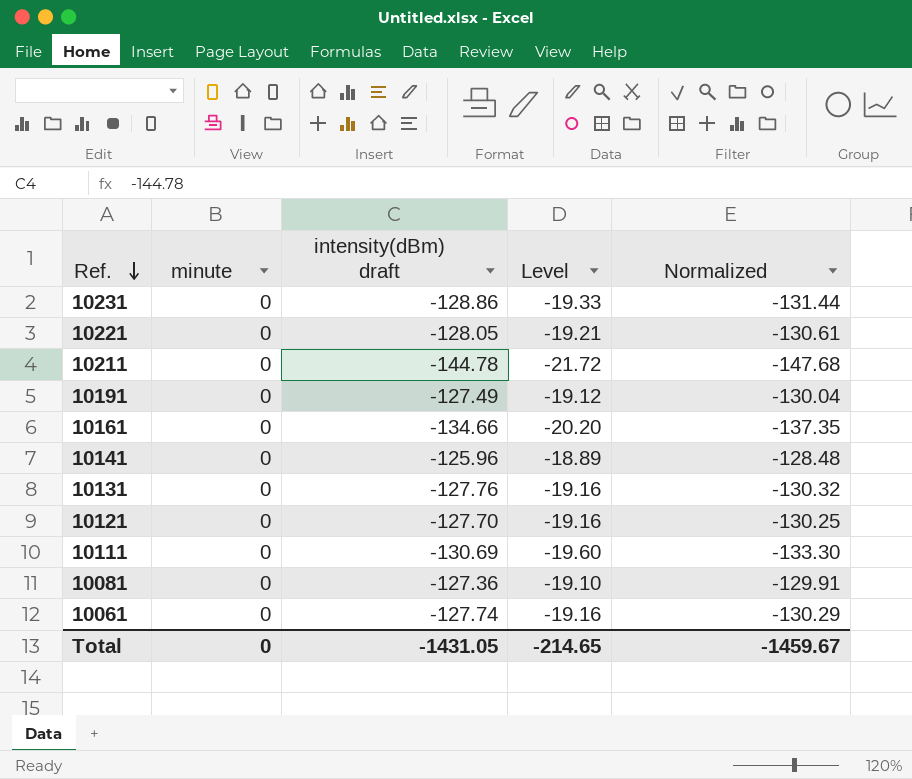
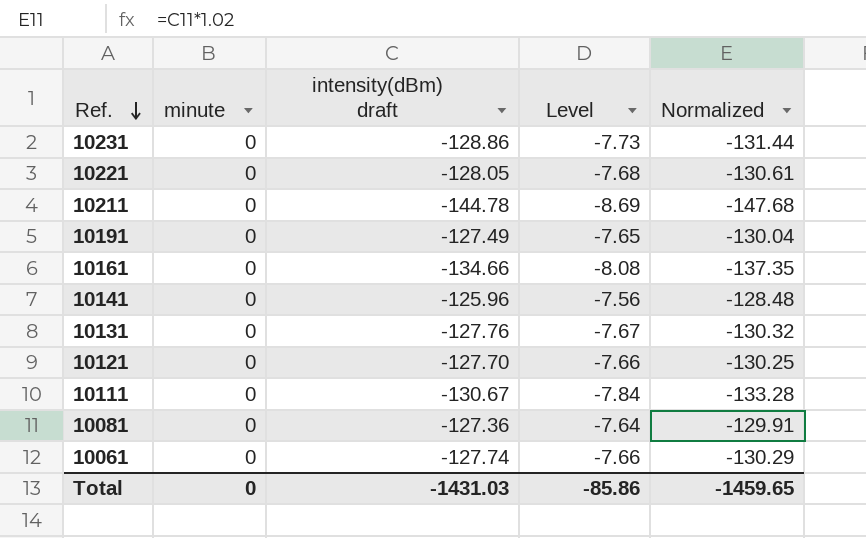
column Level | formula: [intensity(dBm) draft] * 0.15 -> [intensity(dBm) draft] * 0.06
10111 | intensity(dBm) draft: -130.69 -> -130.67
10111 | Normalized: -133.30 -> -133.28
Total | intensity(dBm) draft: -1431.05 -> -1431.03
Total | Level: -214.65 -> -85.86
Total | Normalized: -1459.67 -> -1459.65

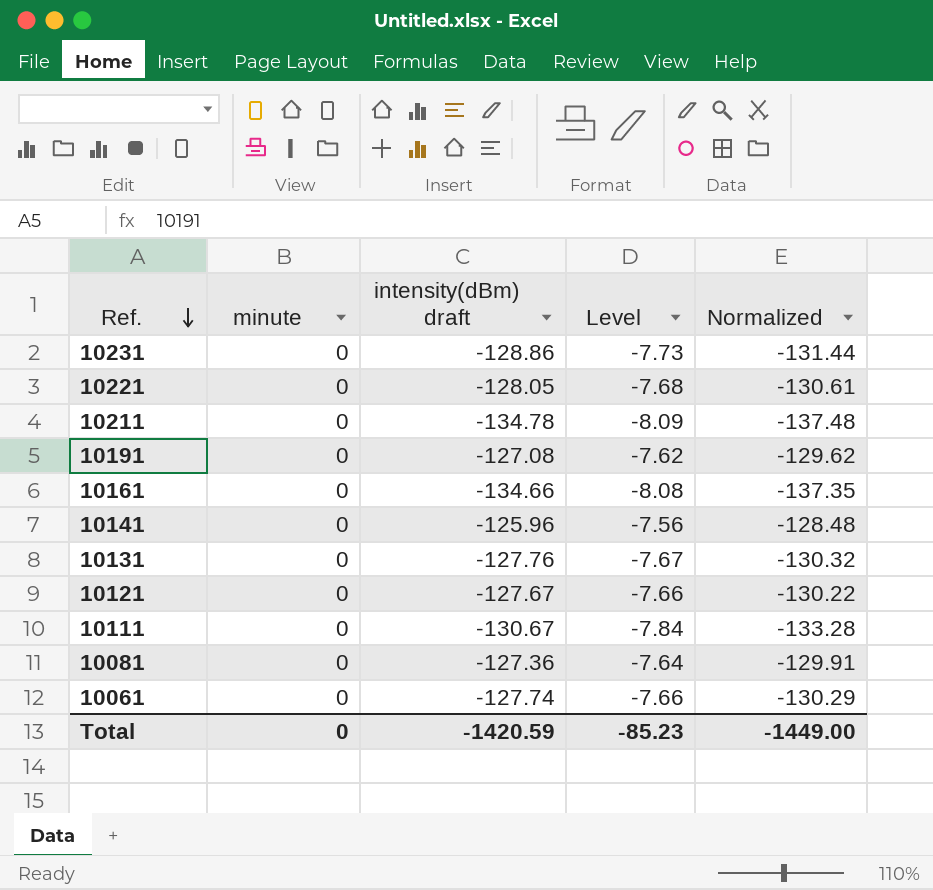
10211 | intensity(dBm) draft: -144.78 -> -134.78
10211 | Level: -8.69 -> -8.09
10211 | Normalized: -147.68 -> -137.48
10191 | intensity(dBm) draft: -127.49 -> -127.08
10191 | Level: -7.65 -> -7.62
10191 | Normalized: -130.04 -> -129.62
10121 | intensity(dBm) draft: -127.70 -> -127.67
10121 | Normalized: -130.25 -> -130.22
Total | intensity(dBm) draft: -1431.03 -> -1420.59
Total | Level: -85.86 -> -85.23
Total | Normalized: -1459.65 -> -1449.00

